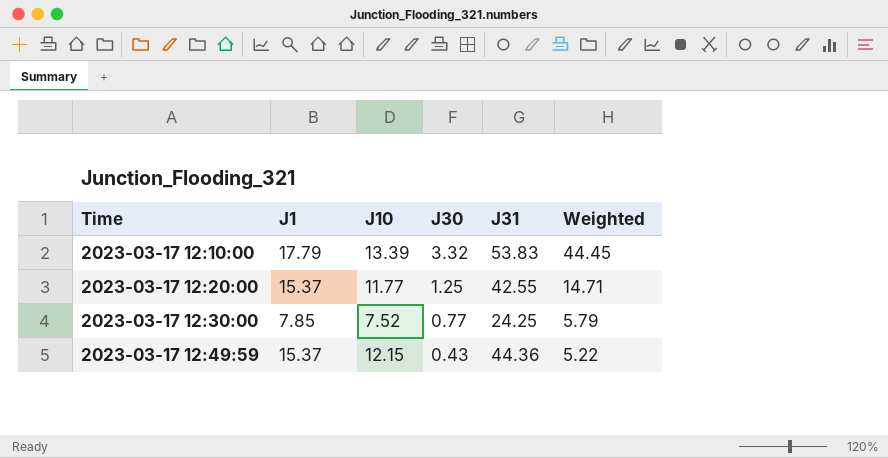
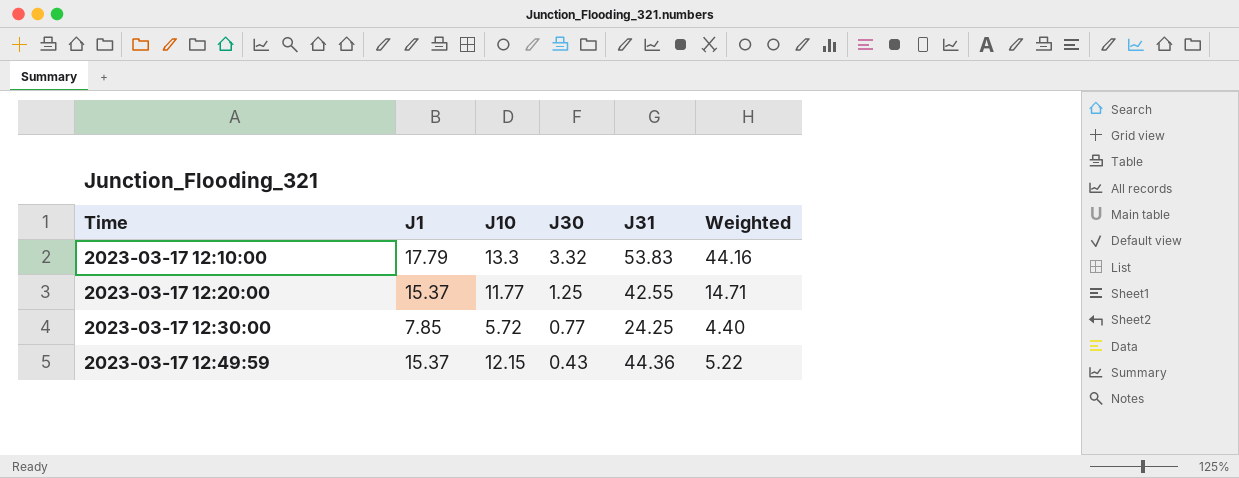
2023-03-17 12:10:00 | J10: 13.39 -> 13.3
2023-03-17 12:10:00 | Weighted: 44.45 -> 44.16
2023-03-17 12:30:00 | J10: 7.52 -> 5.72
2023-03-17 12:30:00 | Weighted: 5.79 -> 4.40

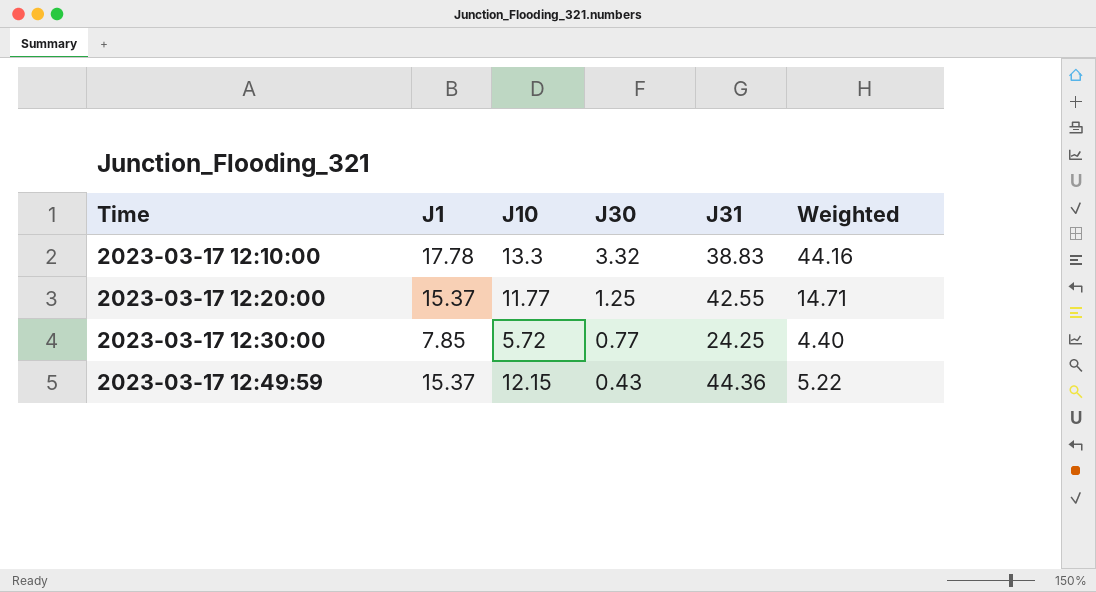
2023-03-17 12:10:00 | J1: 17.79 -> 17.78
2023-03-17 12:10:00 | J31: 53.83 -> 38.83

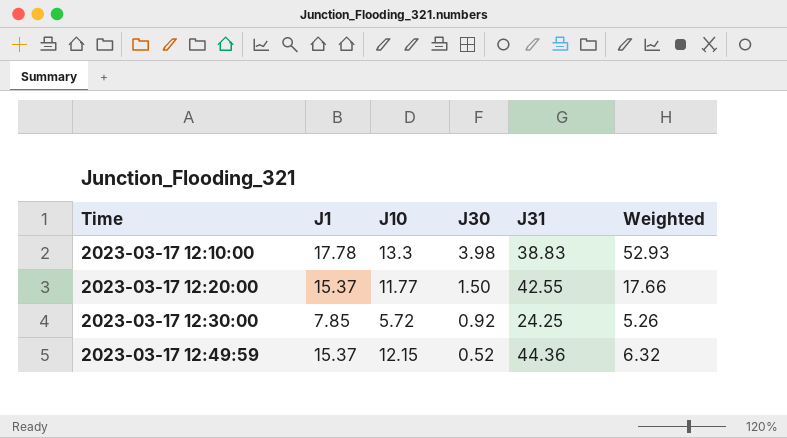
2023-03-17 12:10:00 | J30: 3.32 -> 3.98
2023-03-17 12:10:00 | Weighted: 44.16 -> 52.93
2023-03-17 12:20:00 | J30: 1.25 -> 1.50
2023-03-17 12:20:00 | Weighted: 14.71 -> 17.66
2023-03-17 12:30:00 | J30: 0.77 -> 0.92
2023-03-17 12:30:00 | Weighted: 4.40 -> 5.26
2023-03-17 12:49:59 | J30: 0.43 -> 0.52
2023-03-17 12:49:59 | Weighted: 5.22 -> 6.32

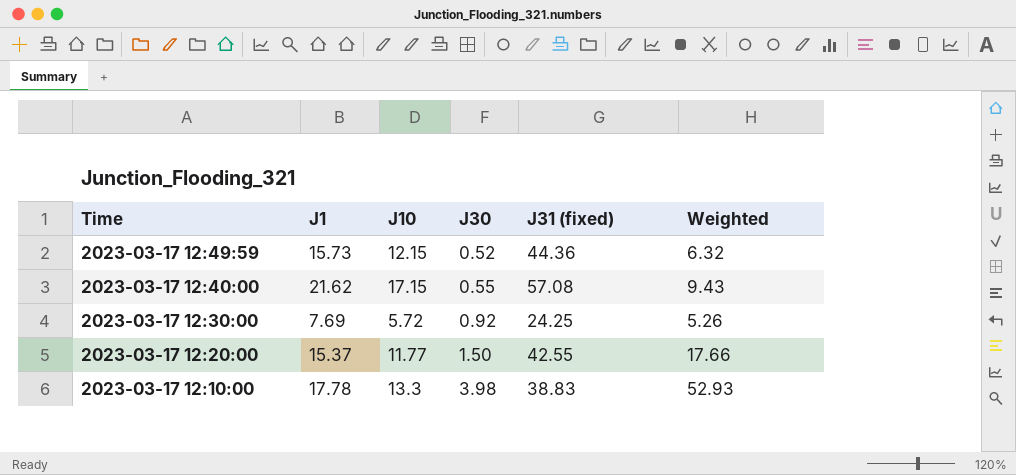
row order: Time ascending -> Time descending
column name: J31 -> J31 (fixed)
2023-03-17 12:49:59 | J1: 15.37 -> 15.73
row 2023-03-17 12:40:00: none -> 21.62 | 17.15 | 0.55 | 57.08 | 9.43
2023-03-17 12:30:00 | J1: 7.85 -> 7.69

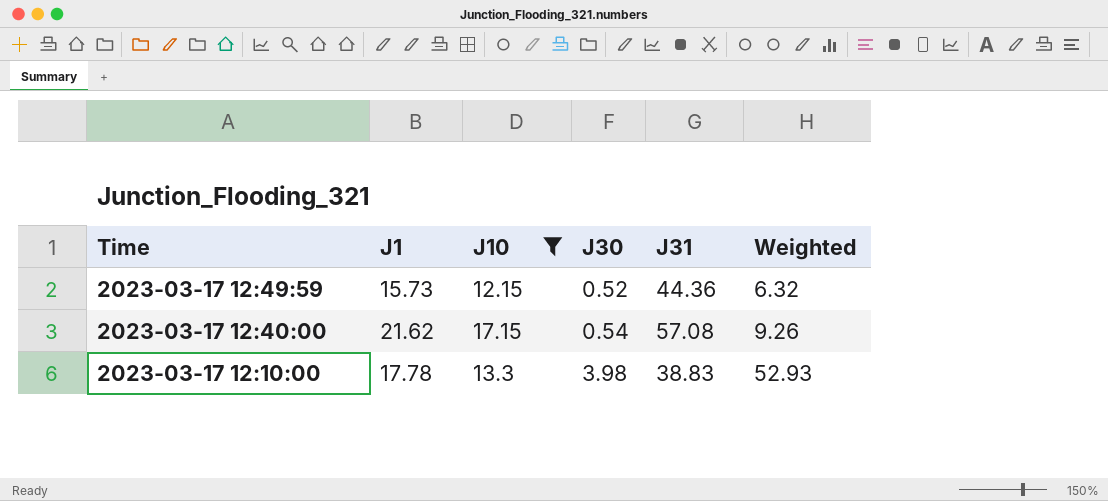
filter: none -> J10 >= 12.15
column name: J31 (fixed) -> J31
2023-03-17 12:40:00 | J30: 0.55 -> 0.54
2023-03-17 12:40:00 | Weighted: 9.43 -> 9.26

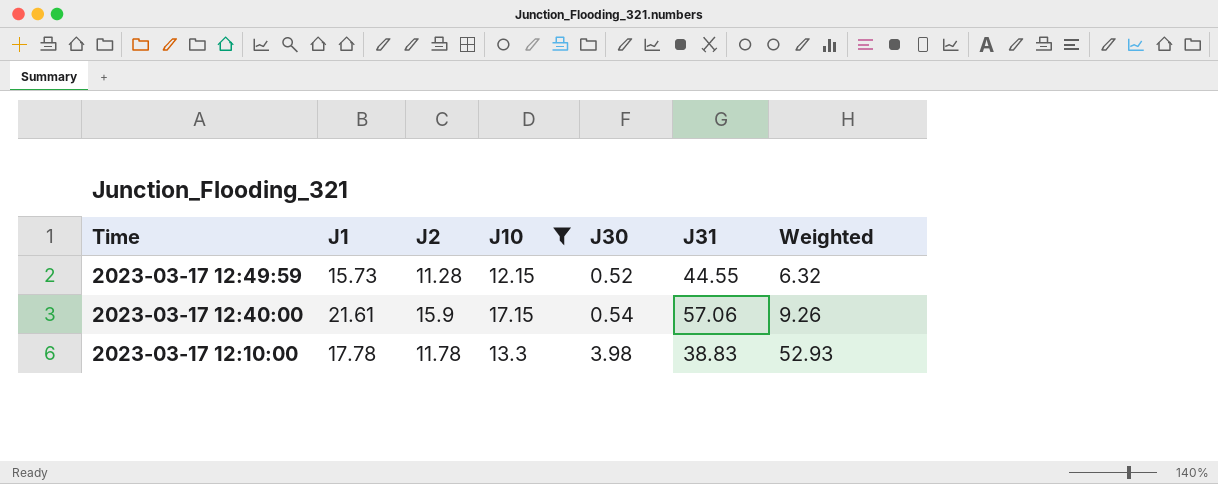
column J2 | position: none -> 3
2023-03-17 12:49:59 | J31: 44.36 -> 44.55
2023-03-17 12:40:00 | J1: 21.62 -> 21.61
2023-03-17 12:40:00 | J31: 57.08 -> 57.06

